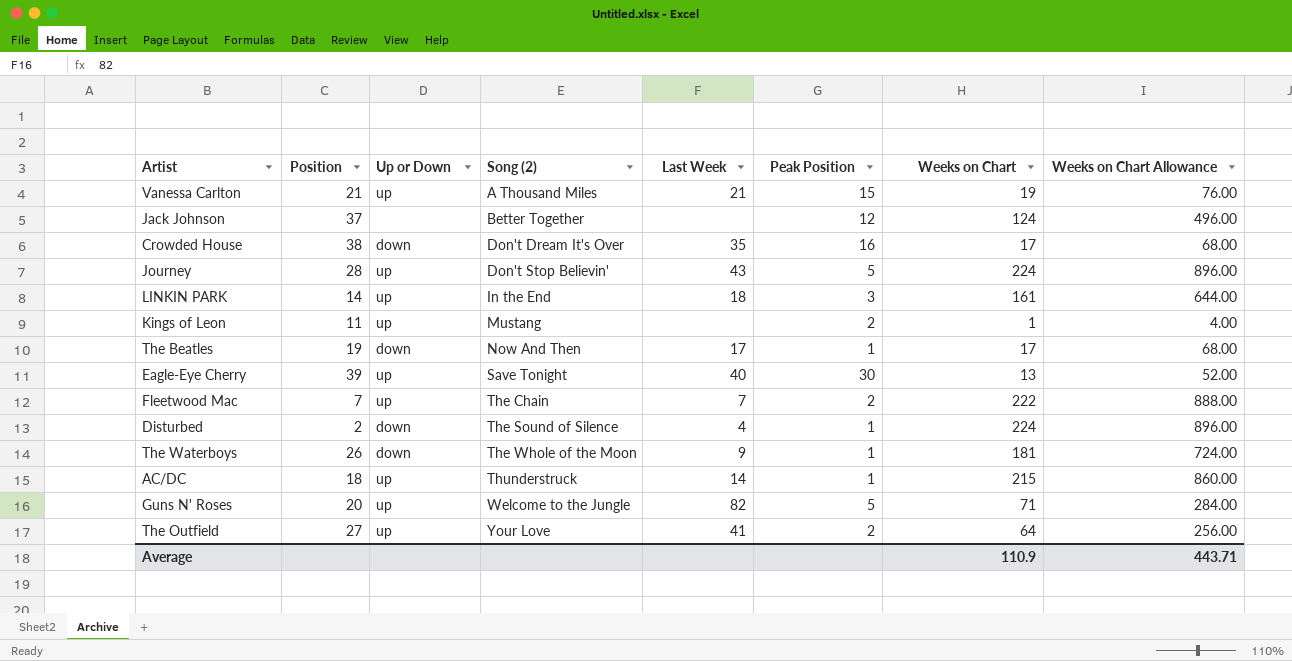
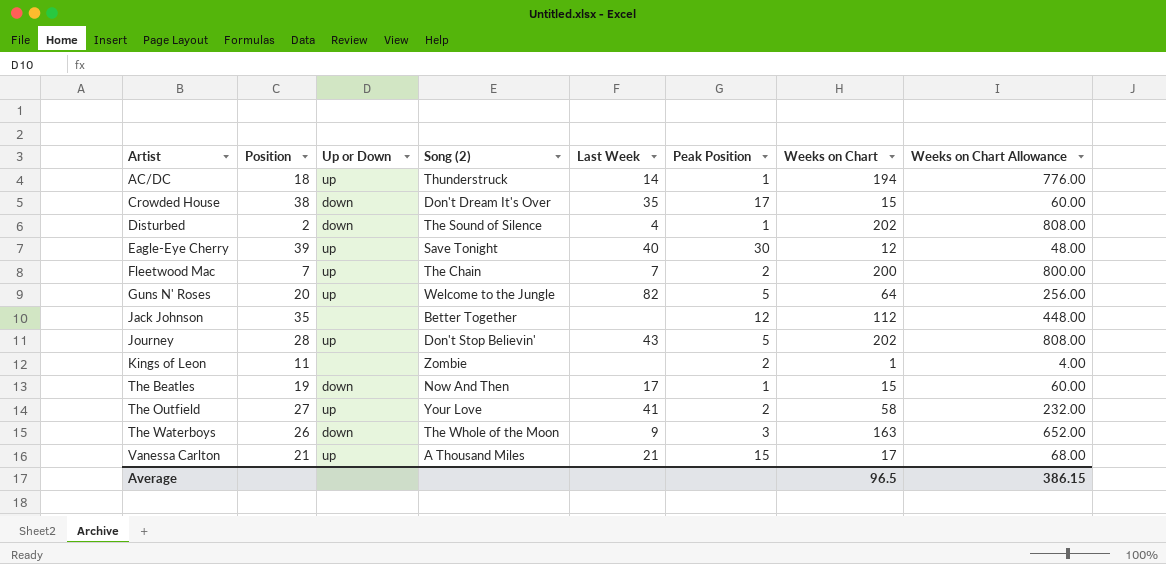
row order: Song (2) ascending -> Artist ascending
row LINKIN PARK: 14 | up | In the End | 18 | 3 | 161 | 644.00 -> none
AC/DC | Weeks on Chart: 215 -> 194
AC/DC | Weeks on Chart Allowance: 860.00 -> 776.00
Crowded House | Peak Position: 16 -> 17
Crowded House | Weeks on Chart: 17 -> 15
Crowded House | Weeks on Chart Allowance: 68.00 -> 60.00
Disturbed | Weeks on Chart: 224 -> 202
Disturbed | Weeks on Chart Allowance: 896.00 -> 808.00
Eagle-Eye Cherry | Weeks on Chart: 13 -> 12
Eagle-Eye Cherry | Weeks on Chart Allowance: 52.00 -> 48.00
Fleetwood Mac | Weeks on Chart: 222 -> 200
Fleetwood Mac | Weeks on Chart Allowance: 888.00 -> 800.00
Guns N' Roses | Weeks on Chart: 71 -> 64
Guns N' Roses | Weeks on Chart Allowance: 284.00 -> 256.00
Jack Johnson | Position: 37 -> 35
Jack Johnson | Weeks on Chart: 124 -> 112
Jack Johnson | Weeks on Chart Allowance: 496.00 -> 448.00
Journey | Weeks on Chart: 224 -> 202
Journey | Weeks on Chart Allowance: 896.00 -> 808.00
Kings of Leon | Up or Down: up -> none
Kings of Leon | Song (2): Mustang -> Zombie
The Beatles | Weeks on Chart: 17 -> 15
The Beatles | Weeks on Chart Allowance: 68.00 -> 60.00
The Outfield | Weeks on Chart: 64 -> 58
The Outfield | Weeks on Chart Allowance: 256.00 -> 232.00
The Waterboys | Peak Position: 1 -> 3
The Waterboys | Weeks on Chart: 181 -> 163
The Waterboys | Weeks on Chart Allowance: 724.00 -> 652.00
Vanessa Carlton | Weeks on Chart: 19 -> 17
Vanessa Carlton | Weeks on Chart Allowance: 76.00 -> 68.00
Average | Weeks on Chart: 110.9 -> 96.5
Average | Weeks on Chart Allowance: 443.71 -> 386.15

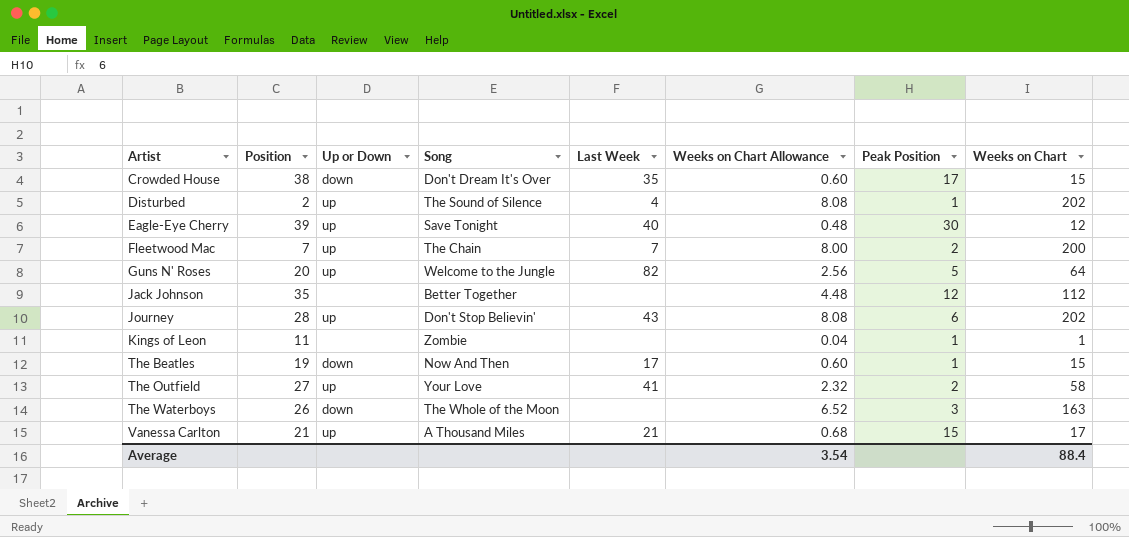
column name: Song (2) -> Song
column Weeks on Chart Allowance | formula: [Weeks on Chart] * 4 -> [Weeks on Chart] * 0.04
column Weeks on Chart Allowance | position: 8 -> 6
row AC/DC: 18 | up | Thunderstruck | 14 | 1 | 194 | 776.00 -> none
Disturbed | Up or Down: down -> up
Journey | Peak Position: 5 -> 6
Kings of Leon | Peak Position: 2 -> 1
The Waterboys | Last Week: 9 -> none
Average | Weeks on Chart Allowance: 386.15 -> 3.54
Average | Weeks on Chart: 96.5 -> 88.4

